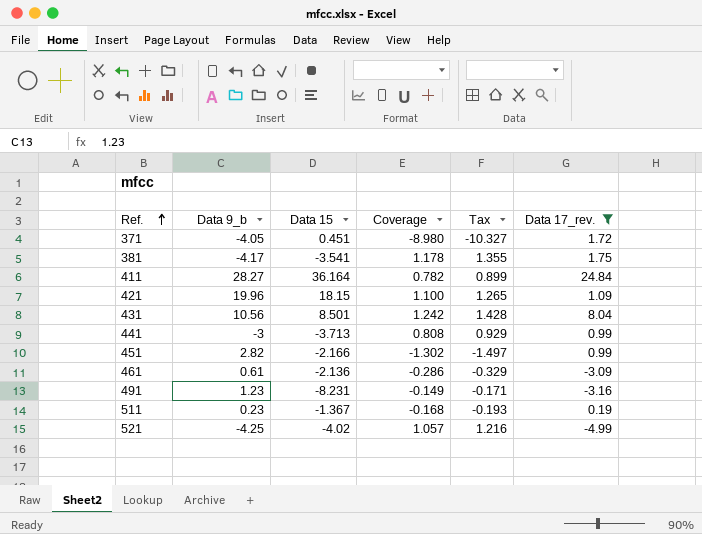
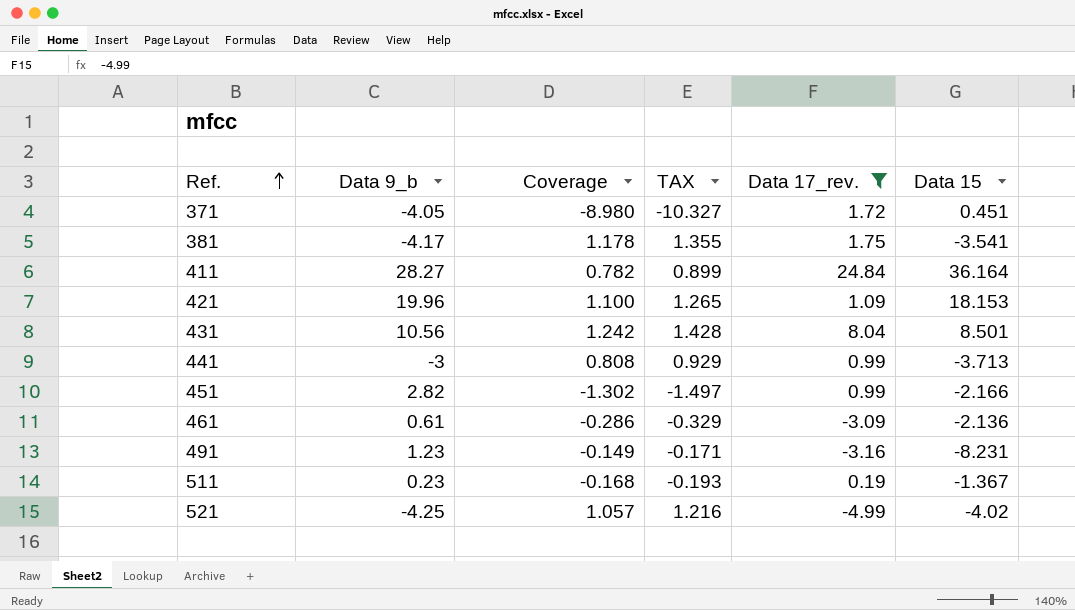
column name: Tax -> TAX
column Data 15 | position: 3 -> 6
421 | Data 15: 18.15 -> 18.153

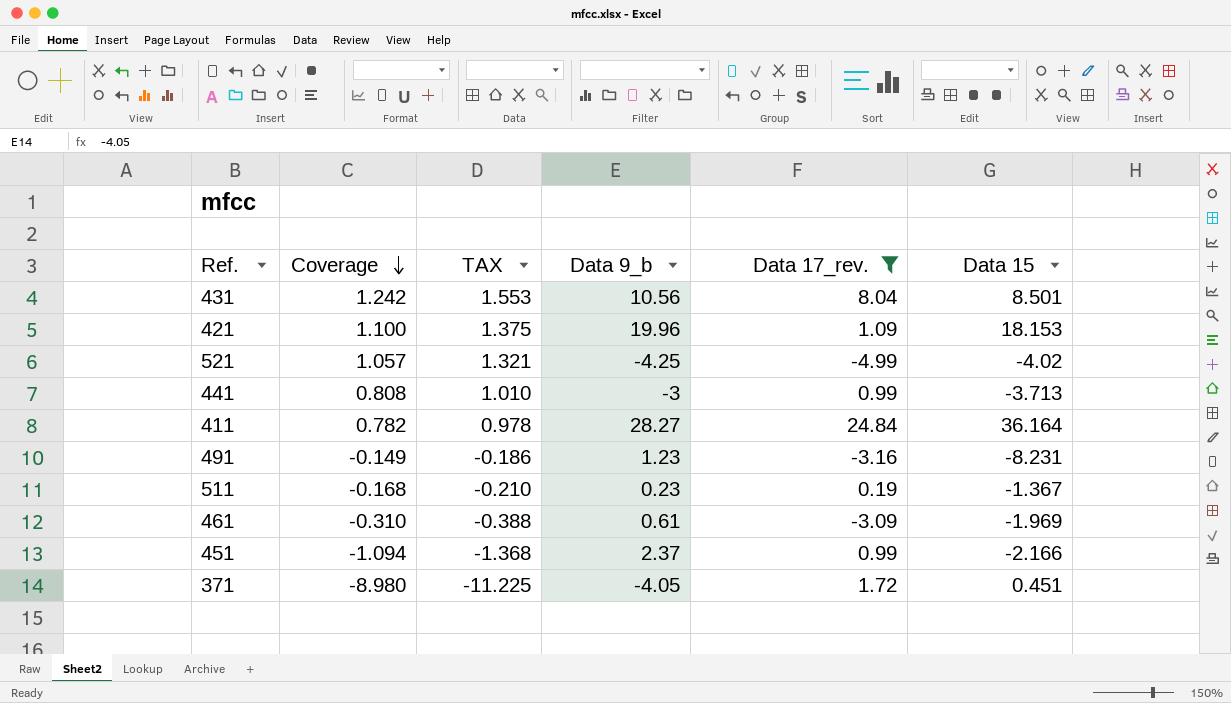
row order: Ref. ascending -> Coverage descending
column TAX | formula: [Coverage] * 1.15 -> [Coverage] * 1.25
column Data 9_b | position: 2 -> 4
row 381: -4.17 | 1.178 | 1.355 | 1.75 | -3.541 -> none
461 | Coverage: -0.286 -> -0.310
461 | Data 15: -2.136 -> -1.969
451 | Coverage: -1.302 -> -1.094
451 | Data 9_b: 2.82 -> 2.37

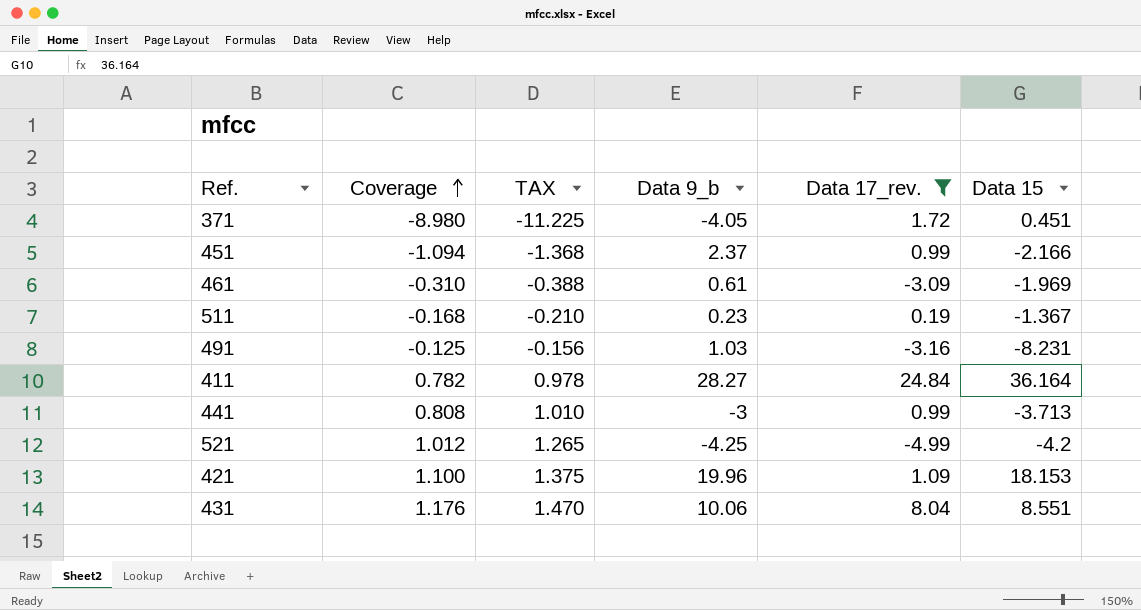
row order: Coverage descending -> Coverage ascending
491 | Coverage: -0.149 -> -0.125
491 | TAX: -0.186 -> -0.156
491 | Data 9_b: 1.23 -> 1.03
521 | Coverage: 1.057 -> 1.012
521 | TAX: 1.321 -> 1.265
521 | Data 15: -4.02 -> -4.2
431 | Coverage: 1.242 -> 1.176
431 | TAX: 1.553 -> 1.470
431 | Data 9_b: 10.56 -> 10.06
431 | Data 15: 8.501 -> 8.551

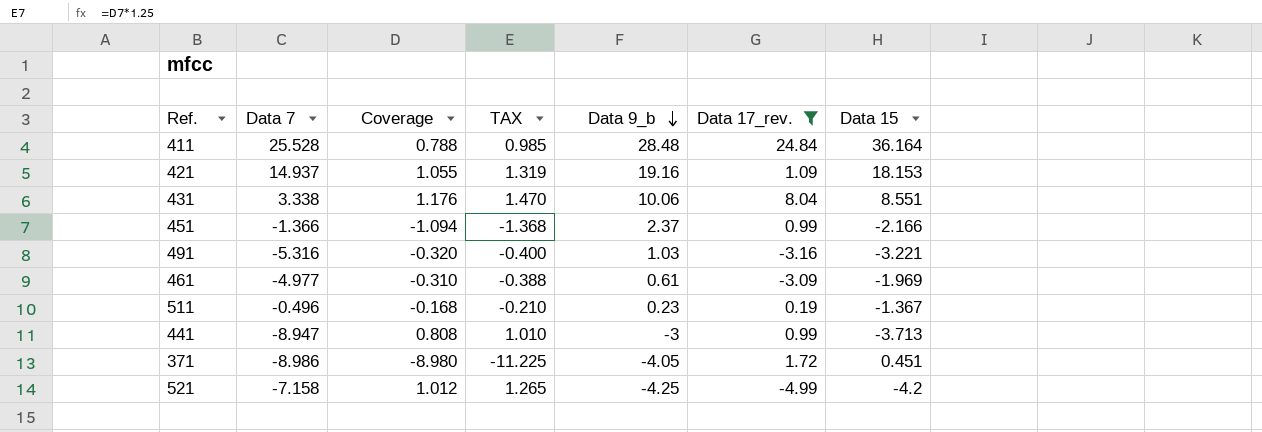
row order: Coverage ascending -> Data 9_b descending
column Data 7 | position: none -> 2
411 | Coverage: 0.782 -> 0.788
411 | TAX: 0.978 -> 0.985
411 | Data 9_b: 28.27 -> 28.48
421 | Coverage: 1.100 -> 1.055
421 | TAX: 1.375 -> 1.319
421 | Data 9_b: 19.96 -> 19.16
491 | Coverage: -0.125 -> -0.320
491 | TAX: -0.156 -> -0.400
491 | Data 15: -8.231 -> -3.221

